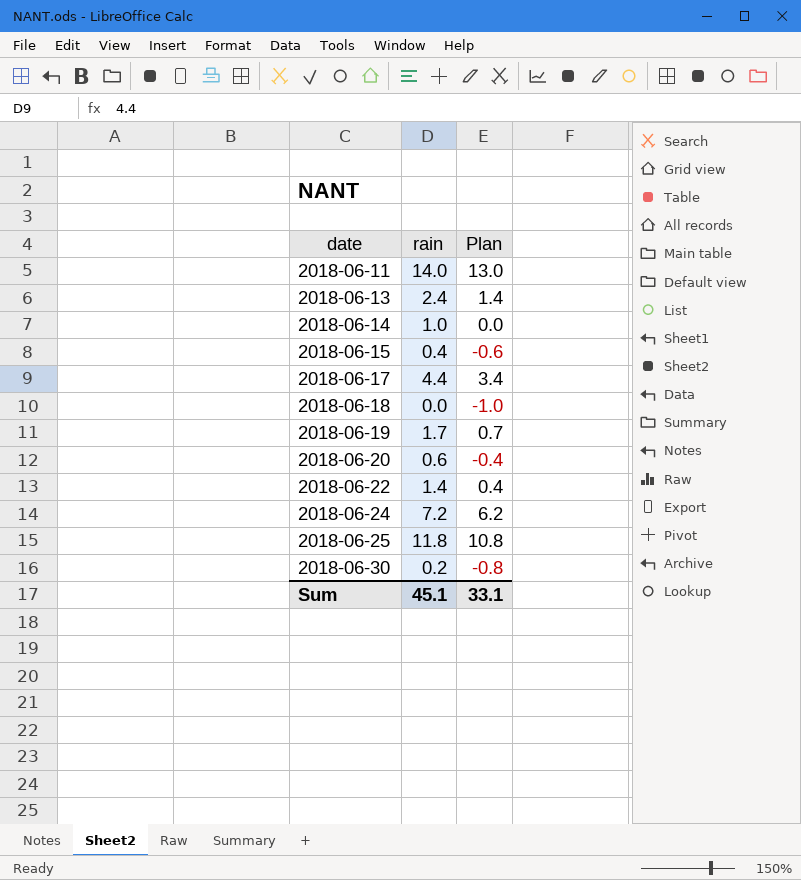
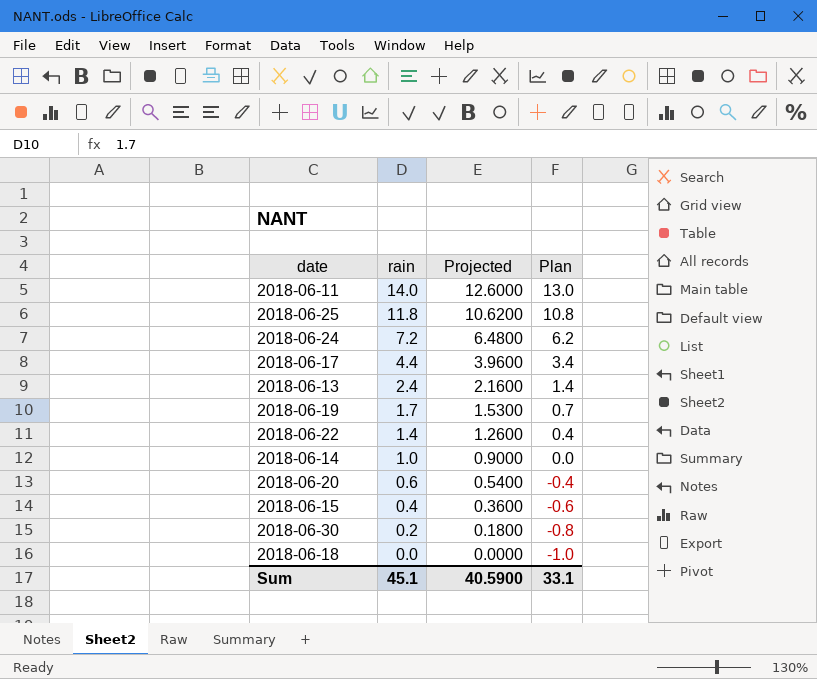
row order: date ascending -> rain descending
column Projected | formula: none -> [rain] * 0.9

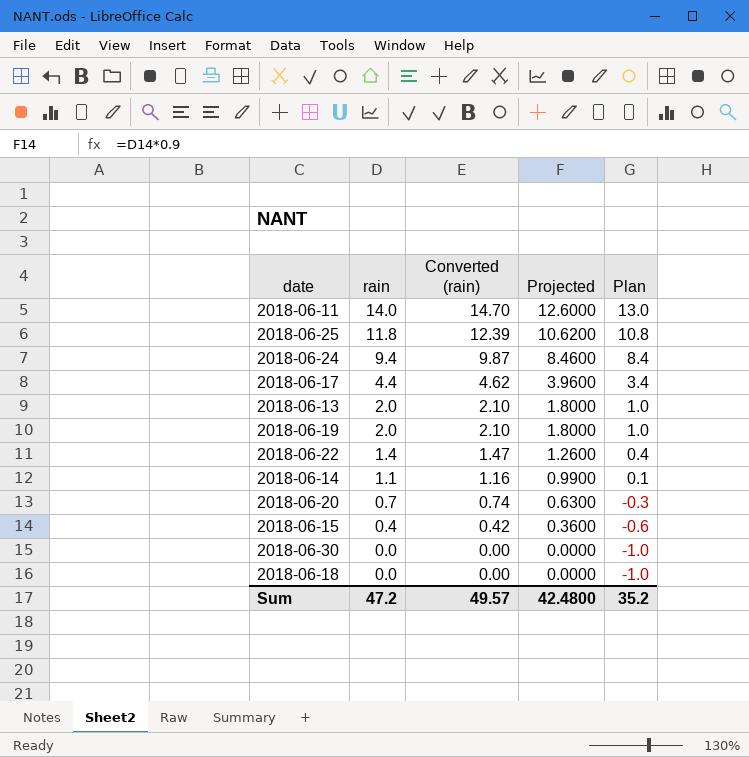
column Converted (rain) | formula: none -> [rain] * 1.05
2018-06-24 | rain: 7.2 -> 9.4
2018-06-24 | Projected: 6.4800 -> 8.4600
2018-06-24 | Plan: 6.2 -> 8.4
2018-06-13 | rain: 2.4 -> 2.0
2018-06-13 | Projected: 2.1600 -> 1.8000
2018-06-13 | Plan: 1.4 -> 1.0
2018-06-19 | rain: 1.7 -> 2.0
2018-06-19 | Projected: 1.5300 -> 1.8000
2018-06-19 | Plan: 0.7 -> 1.0
2018-06-14 | rain: 1.0 -> 1.1
2018-06-14 | Projected: 0.9000 -> 0.9900
2018-06-14 | Plan: 0.0 -> 0.1
2018-06-20 | rain: 0.6 -> 0.7
2018-06-20 | Projected: 0.5400 -> 0.6300
2018-06-20 | Plan: -0.4 -> -0.3
2018-06-30 | rain: 0.2 -> 0.0
2018-06-30 | Projected: 0.1800 -> 0.0000
2018-06-30 | Plan: -0.8 -> -1.0
Sum | rain: 45.1 -> 47.2
Sum | Projected: 40.5900 -> 42.4800
Sum | Plan: 33.1 -> 35.2

